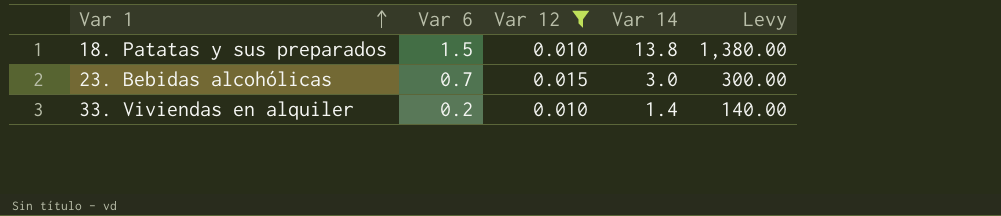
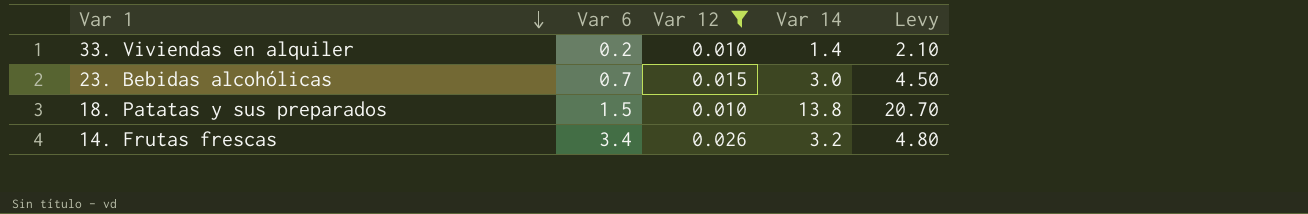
row order: Var 1 ascending -> Var 1 descending
column Levy | formula: [Var 14] * 100 -> [Var 14] * 1.5
row 14. Frutas frescas: none -> 3.4 | 0.026 | 3.2 | 4.80

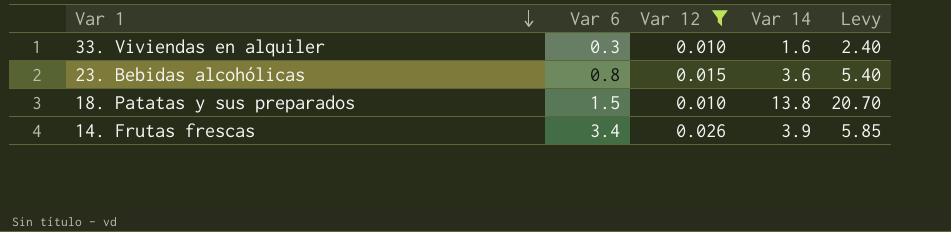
33. Viviendas en alquiler | Var 6: 0.2 -> 0.3
33. Viviendas en alquiler | Var 14: 1.4 -> 1.6
33. Viviendas en alquiler | Levy: 2.10 -> 2.40
23. Bebidas alcohólicas | Var 6: 0.7 -> 0.8
23. Bebidas alcohólicas | Var 14: 3.0 -> 3.6
23. Bebidas alcohólicas | Levy: 4.50 -> 5.40
14. Frutas frescas | Var 14: 3.2 -> 3.9
14. Frutas frescas | Levy: 4.80 -> 5.85

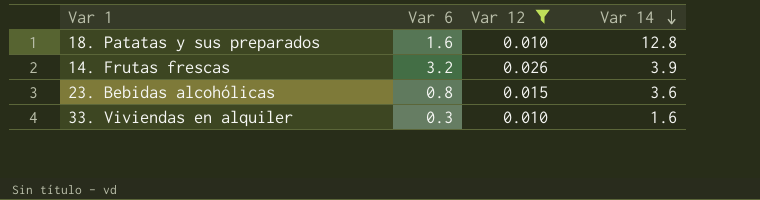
row order: Var 1 descending -> Var 14 descending
column Levy | formula: [Var 14] * 1.5 -> none
18. Patatas y sus preparados | Var 6: 1.5 -> 1.6
18. Patatas y sus preparados | Var 14: 13.8 -> 12.8
14. Frutas frescas | Var 6: 3.4 -> 3.2

